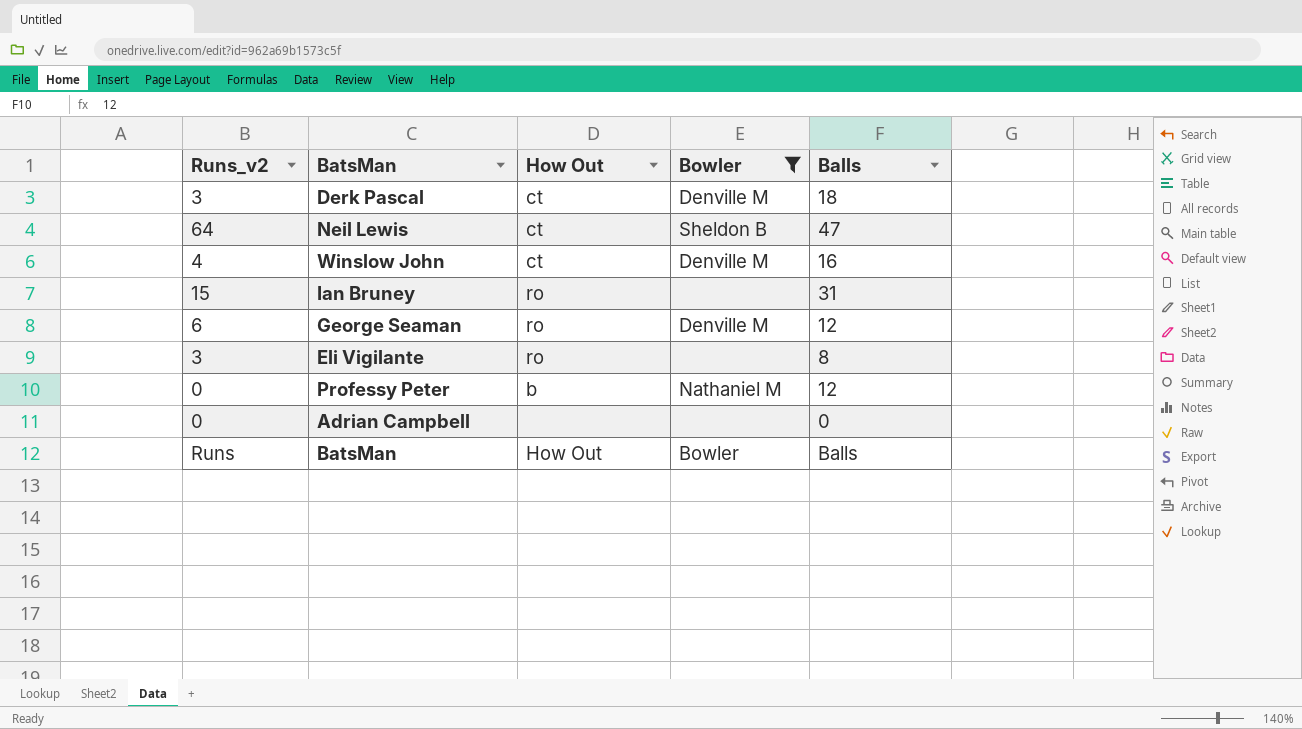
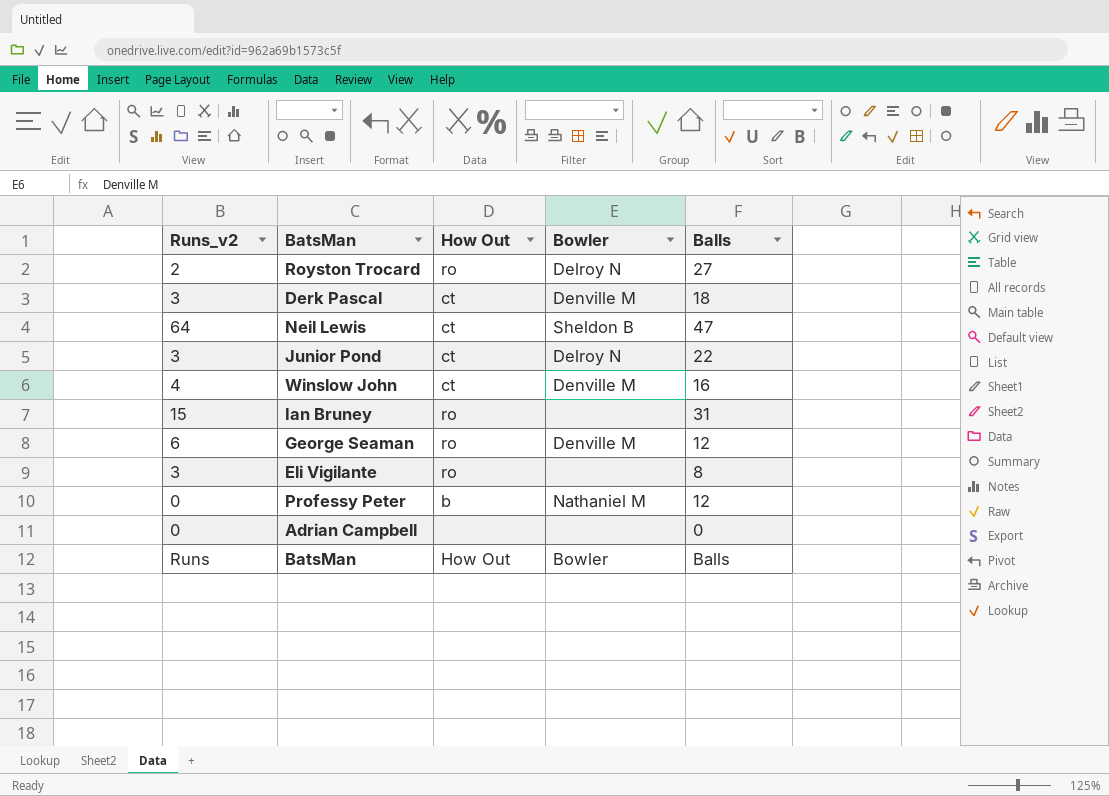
filter: Bowler != Delroy N -> none

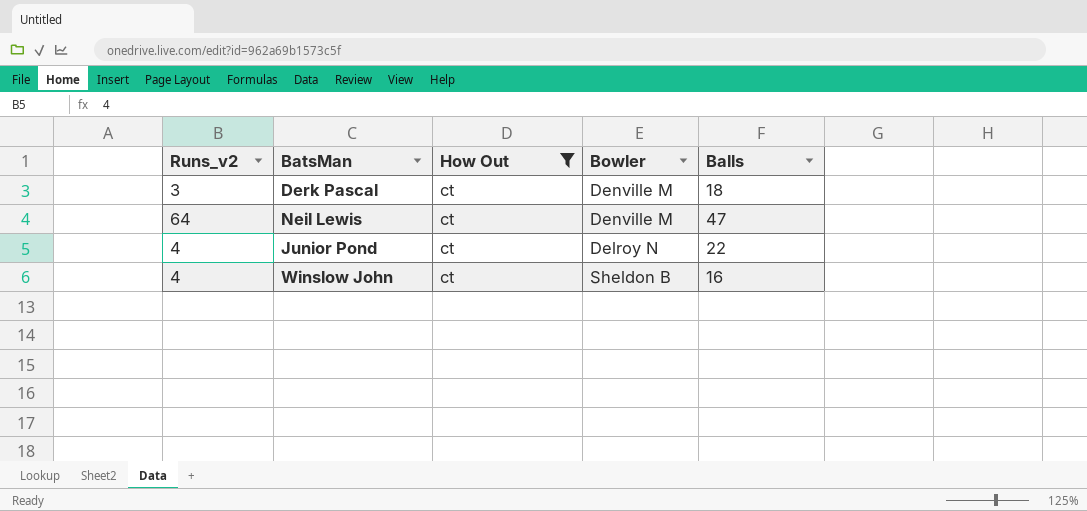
filter: none -> How Out = ct
Neil Lewis | Bowler: Sheldon B -> Denville M
Junior Pond | Runs_v2: 3 -> 4
Winslow John | Bowler: Denville M -> Sheldon B

